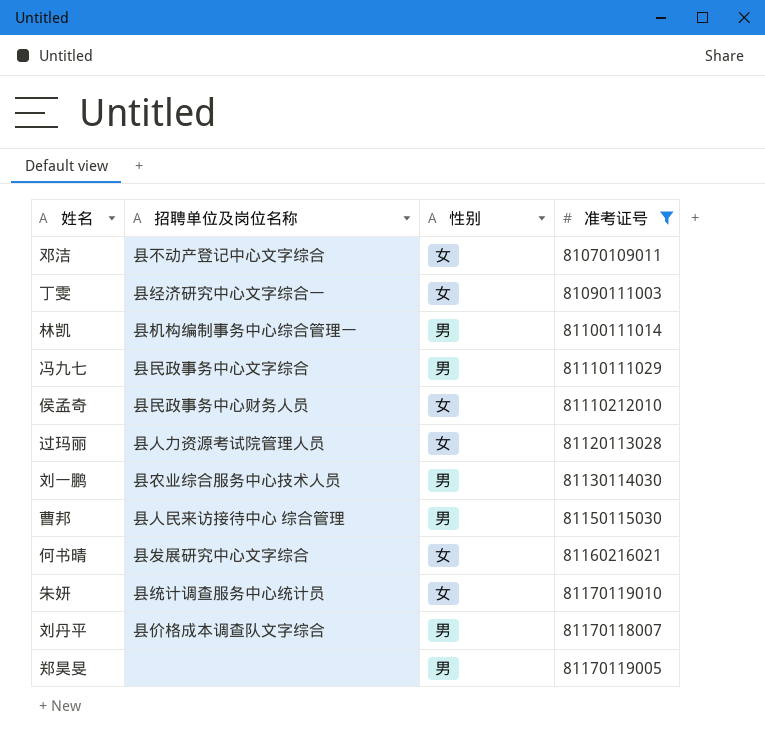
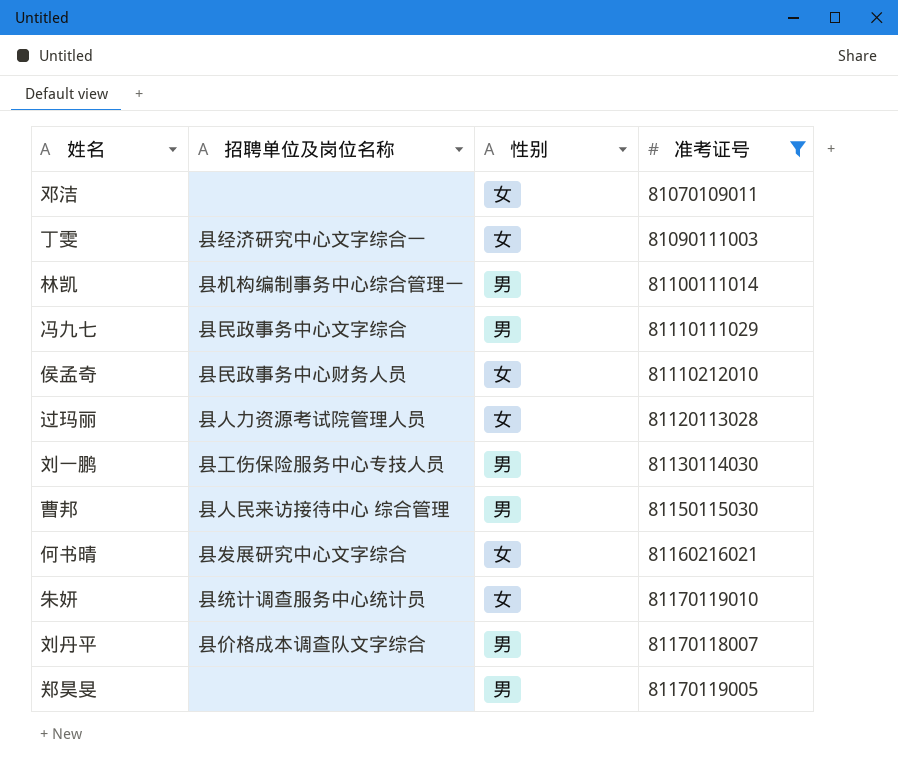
邓洁 | 招聘单位及岗位名称: 县不动产登记中心文字综合 -> none
刘一鹏 | 招聘单位及岗位名称: 县农业综合服务中心技术人员 -> 县工伤保险服务中心专技人员

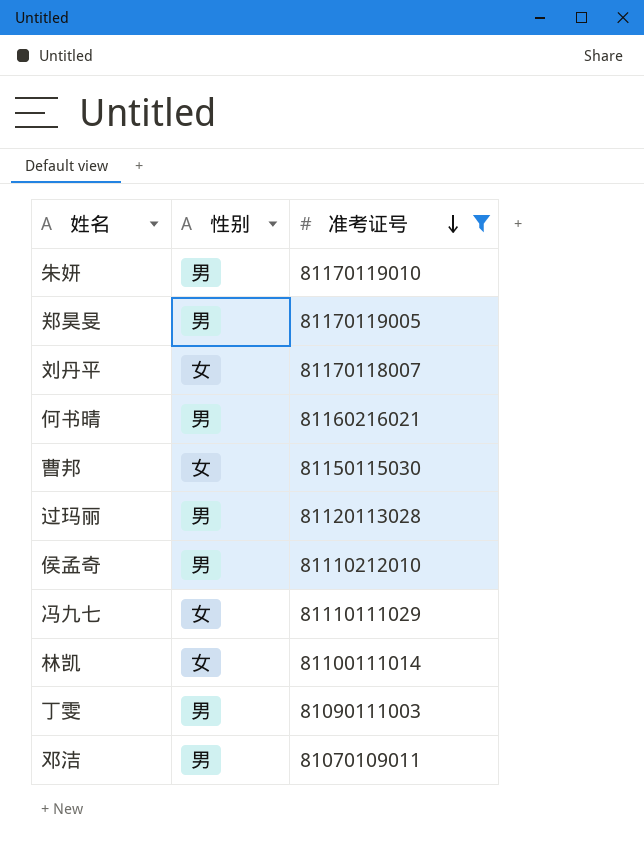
row order: none -> 准考证号 descending
column 招聘单位及岗位名称 | position: 2 -> none
row 刘一鹏: 县工伤保险服务中心专技人员 | 男 | 81130114030 -> none
朱妍 | 性别: 女 -> 男
刘丹平 | 性别: 男 -> 女
何书晴 | 性别: 女 -> 男
曹邦 | 性别: 男 -> 女
过玛丽 | 性别: 女 -> 男
侯孟奇 | 性别: 女 -> 男
冯九七 | 性别: 男 -> 女
林凯 | 性别: 男 -> 女
丁雯 | 性别: 女 -> 男
邓洁 | 性别: 女 -> 男

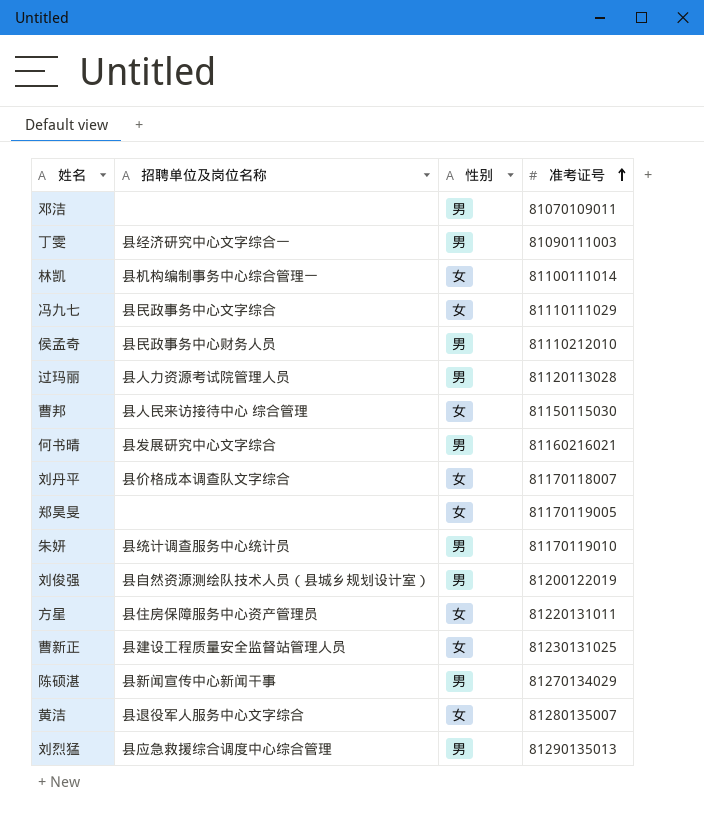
filter: 准考证号 <= 81170119010 -> none
row order: 准考证号 descending -> 准考证号 ascending
column 招聘单位及岗位名称 | position: none -> 2
郑昊旻 | 性别: 男 -> 女

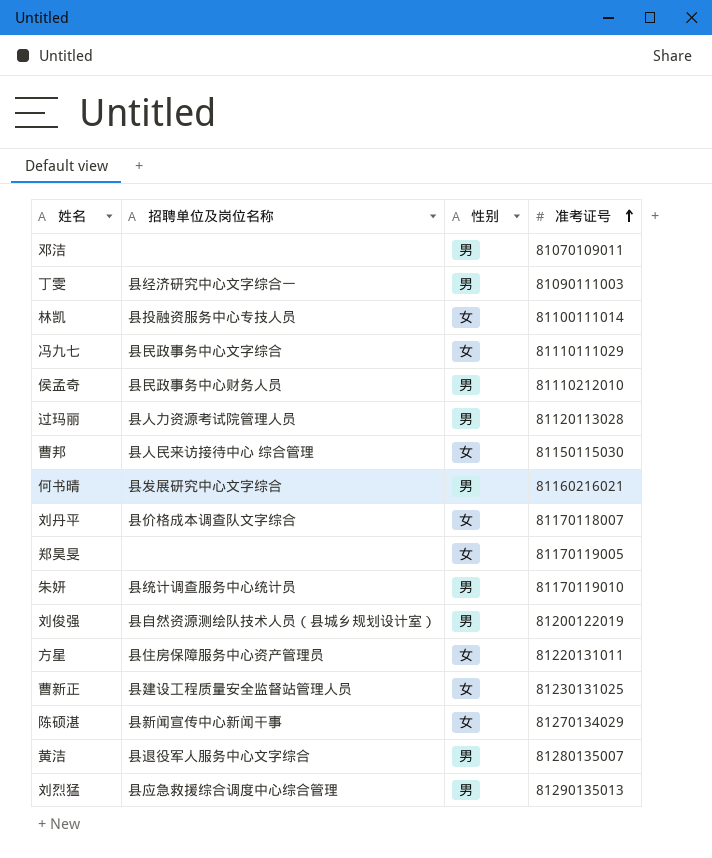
林凯 | 招聘单位及岗位名称: 县机构编制事务中心综合管理一 -> 县投融资服务中心专技人员
陈硕湛 | 性别: 男 -> 女
黄洁 | 性别: 女 -> 男

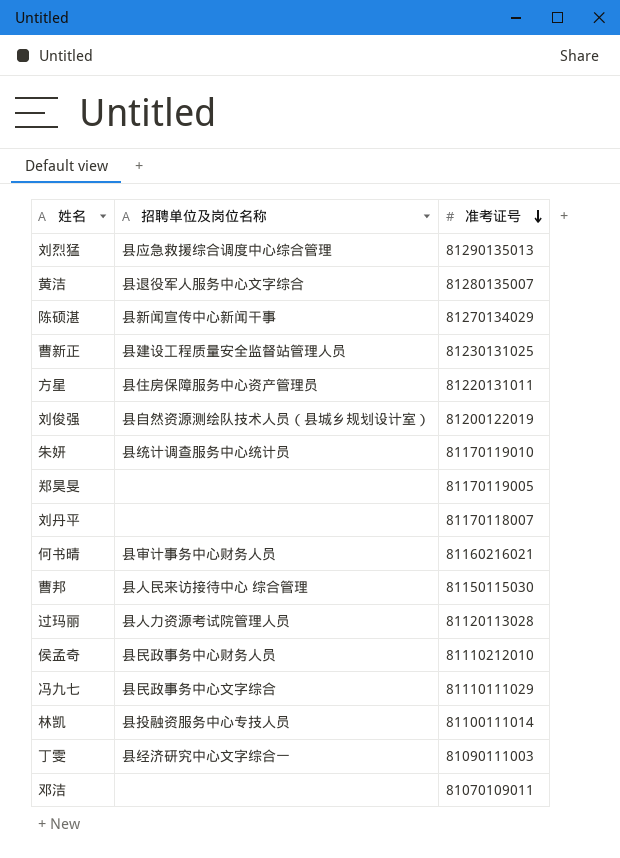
row order: 准考证号 ascending -> 准考证号 descending
column 性别 | position: 3 -> none
刘丹平 | 招聘单位及岗位名称: 县价格成本调查队文字综合 -> none
何书晴 | 招聘单位及岗位名称: 县发展研究中心文字综合 -> 县审计事务中心财务人员

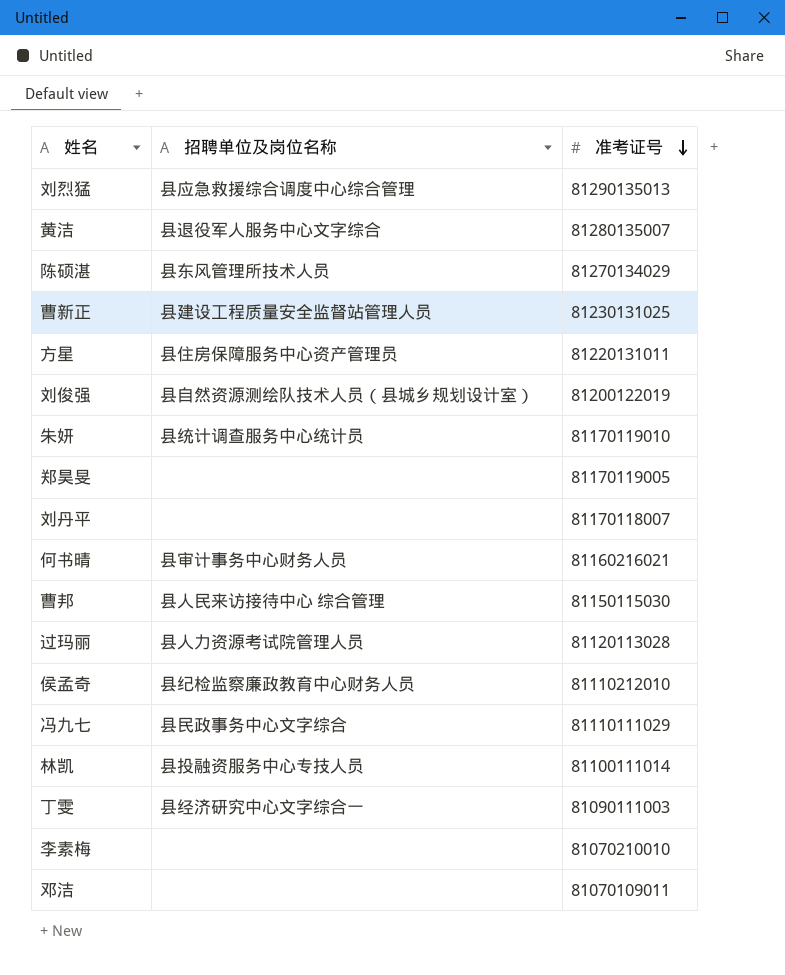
陈硕湛 | 招聘单位及岗位名称: 县新闻宣传中心新闻干事 -> 县东风管理所技术人员
侯孟奇 | 招聘单位及岗位名称: 县民政事务中心财务人员 -> 县纪检监察廉政教育中心财务人员
row 李素梅: none -> none | 81070210010

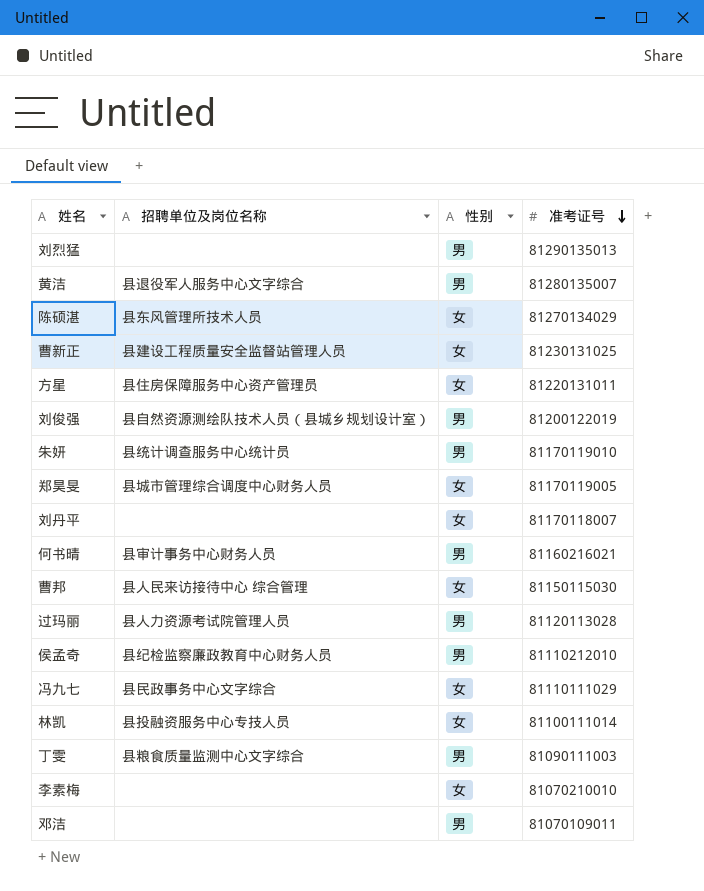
column 性别 | position: none -> 3
刘烈猛 | 招聘单位及岗位名称: 县应急救援综合调度中心综合管理 -> none
郑昊旻 | 招聘单位及岗位名称: none -> 县城市管理综合调度中心财务人员
丁雯 | 招聘单位及岗位名称: 县经济研究中心文字综合一 -> 县粮食质量监测中心文字综合

